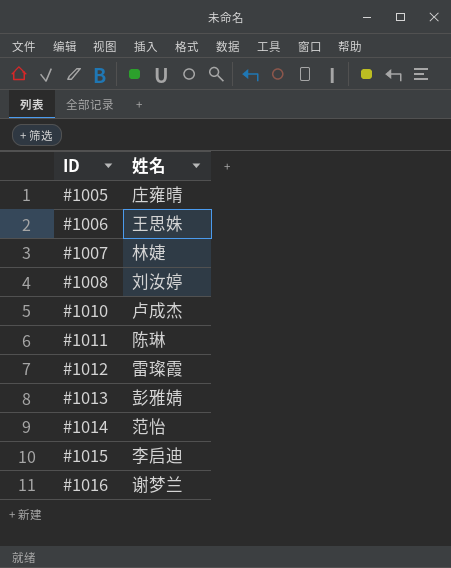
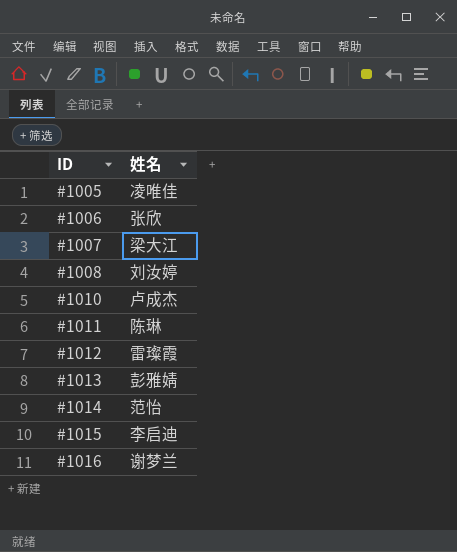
#1005 | 姓名: 庄雍晴 -> 凌唯佳
#1006 | 姓名: 王思姝 -> 张欣
#1007 | 姓名: 林婕 -> 梁大江

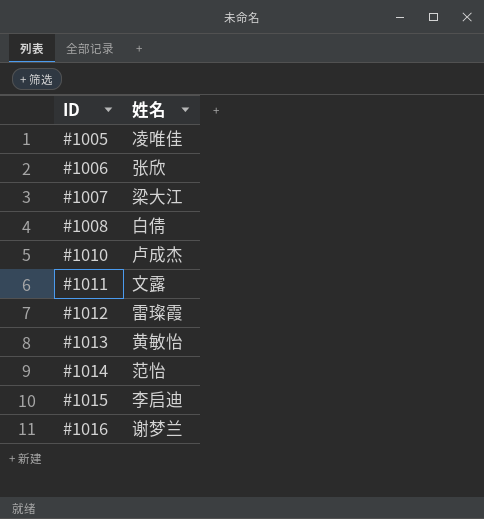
#1008 | 姓名: 刘汝婷 -> 白倩
#1011 | 姓名: 陈琳 -> 文露
#1013 | 姓名: 彭雅婧 -> 黄敏怡

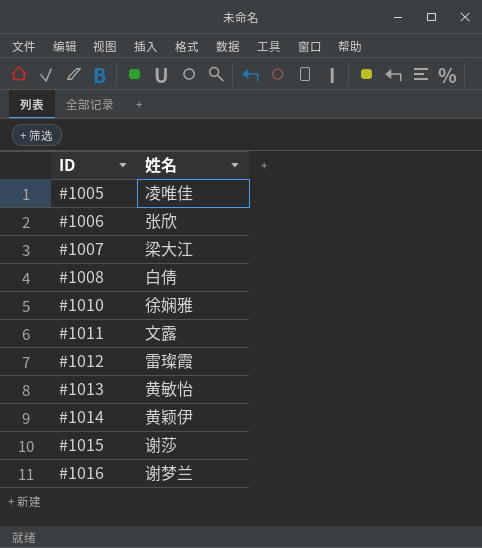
#1010 | 姓名: 卢成杰 -> 徐娴雅
#1014 | 姓名: 范怡 -> 黄颖伊
#1015 | 姓名: 李启迪 -> 谢莎

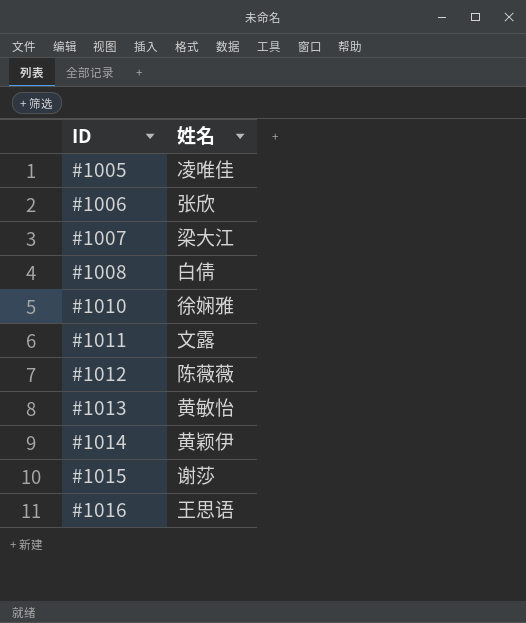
#1012 | 姓名: 雷璨霞 -> 陈薇薇
#1016 | 姓名: 谢梦兰 -> 王思语

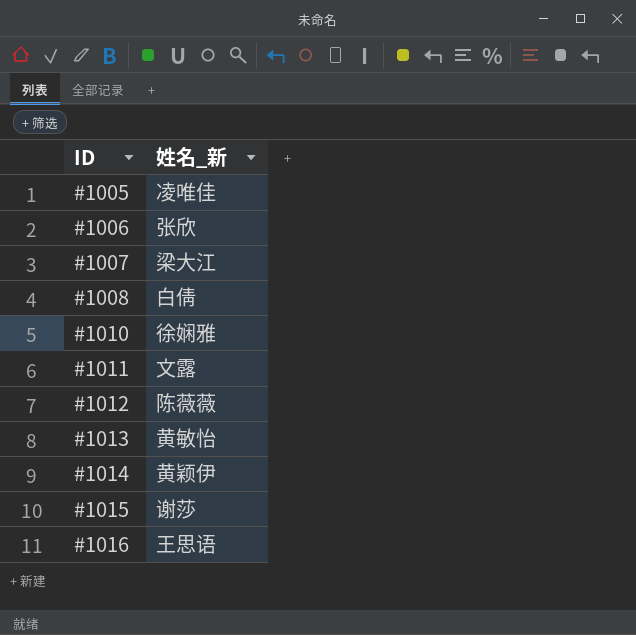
column name: 姓名 -> 姓名_新

